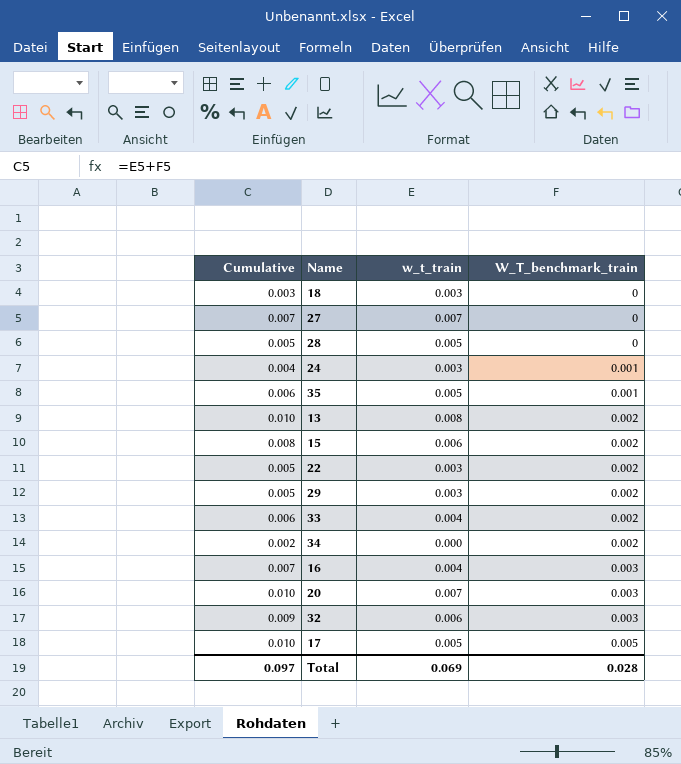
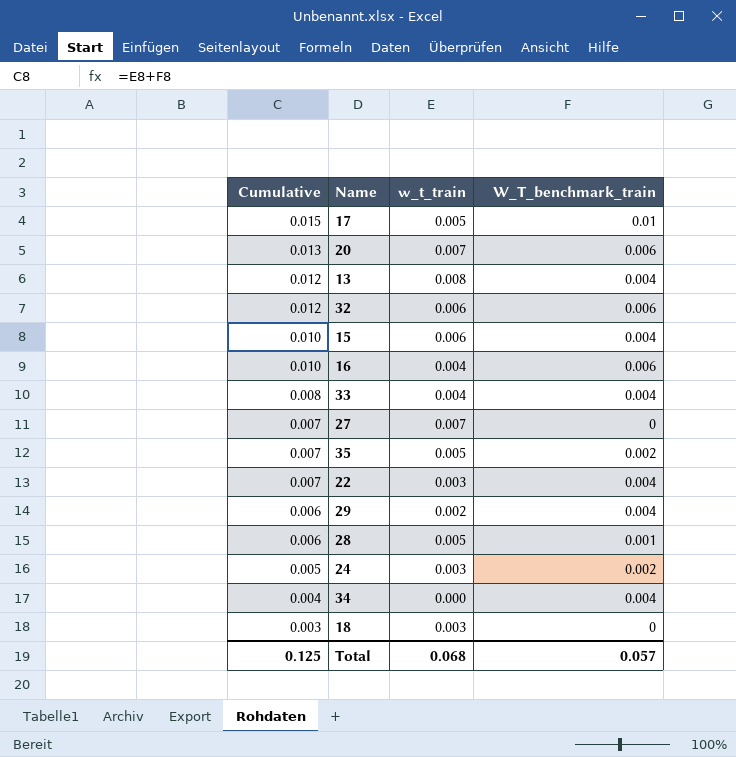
row order: W_T_benchmark_train ascending -> Cumulative descending
17 | Cumulative: 0.010 -> 0.015
17 | W_T_benchmark_train: 0.005 -> 0.01
20 | Cumulative: 0.010 -> 0.013
20 | W_T_benchmark_train: 0.003 -> 0.006
13 | Cumulative: 0.010 -> 0.012
13 | W_T_benchmark_train: 0.002 -> 0.004
32 | Cumulative: 0.009 -> 0.012
32 | W_T_benchmark_train: 0.003 -> 0.006
15 | Cumulative: 0.008 -> 0.010
15 | W_T_benchmark_train: 0.002 -> 0.004
16 | Cumulative: 0.007 -> 0.010
16 | W_T_benchmark_train: 0.003 -> 0.006
33 | Cumulative: 0.006 -> 0.008
33 | W_T_benchmark_train: 0.002 -> 0.004
35 | Cumulative: 0.006 -> 0.007
35 | W_T_benchmark_train: 0.001 -> 0.002
22 | Cumulative: 0.005 -> 0.007
22 | W_T_benchmark_train: 0.002 -> 0.004
29 | Cumulative: 0.005 -> 0.006
29 | w_t_train: 0.003 -> 0.002
29 | W_T_benchmark_train: 0.002 -> 0.004
28 | Cumulative: 0.005 -> 0.006
28 | W_T_benchmark_train: 0 -> 0.001
24 | Cumulative: 0.004 -> 0.005
24 | W_T_benchmark_train: 0.001 -> 0.002
34 | Cumulative: 0.002 -> 0.004
34 | W_T_benchmark_train: 0.002 -> 0.004
Total | Cumulative: 0.097 -> 0.125
Total | w_t_train: 0.069 -> 0.068
Total | W_T_benchmark_train: 0.028 -> 0.057

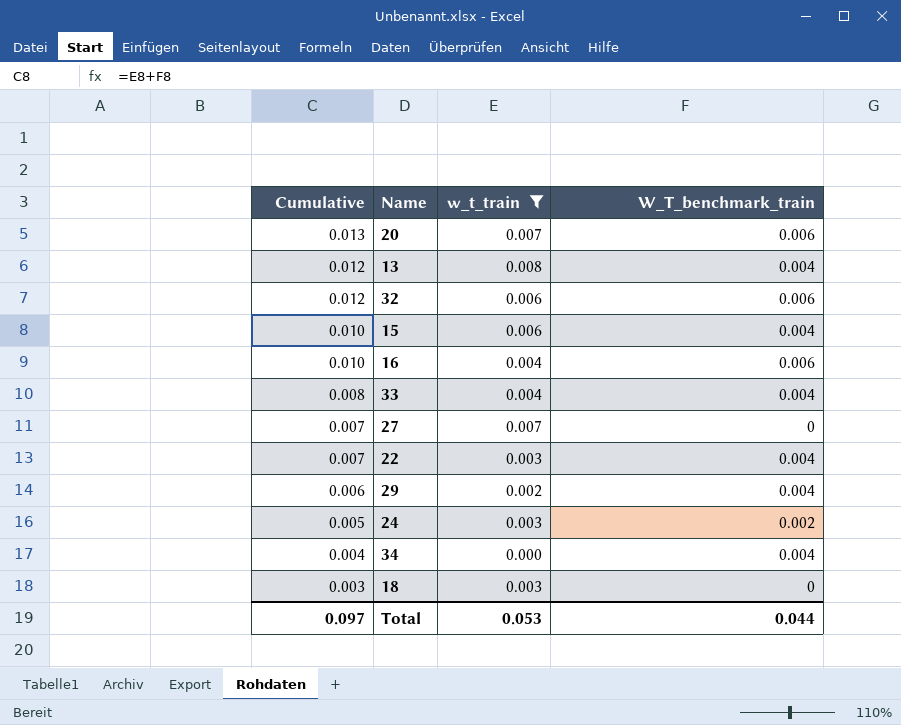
filter: none -> w_t_train != 0.005
Total | Cumulative: 0.125 -> 0.097
Total | w_t_train: 0.068 -> 0.053
Total | W_T_benchmark_train: 0.057 -> 0.044

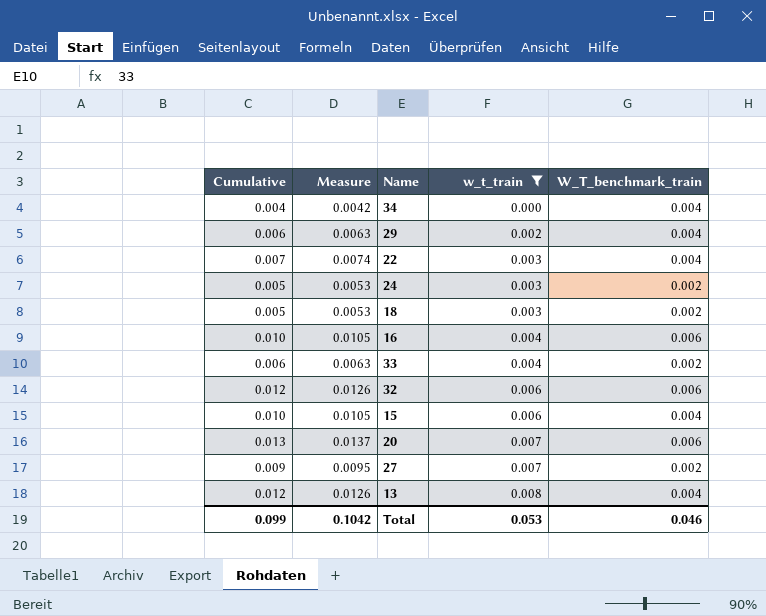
row order: Cumulative descending -> w_t_train ascending
column Measure | formula: none -> [Cumulative] * 1.05
18 | Cumulative: 0.003 -> 0.005
18 | W_T_benchmark_train: 0 -> 0.002
33 | Cumulative: 0.008 -> 0.006
33 | W_T_benchmark_train: 0.004 -> 0.002
27 | Cumulative: 0.007 -> 0.009
27 | W_T_benchmark_train: 0 -> 0.002
Total | Cumulative: 0.097 -> 0.099
Total | W_T_benchmark_train: 0.044 -> 0.046

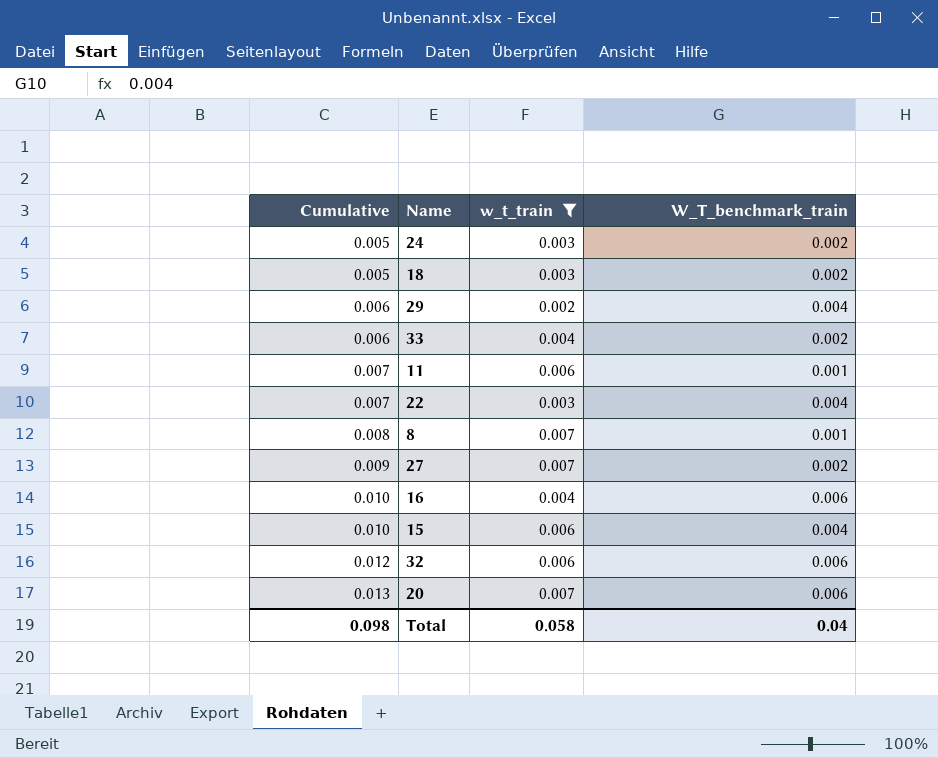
row order: w_t_train ascending -> Cumulative ascending
column Measure | formula: [Cumulative] * 1.05 -> none
row 34: 0.004 | 0.0042 | 0.000 | 0.004 -> none
row 13: 0.012 | 0.0126 | 0.008 | 0.004 -> none
row 11: none -> 0.007 | 0.006 | 0.001
row 8: none -> 0.008 | 0.007 | 0.001
Total | Cumulative: 0.099 -> 0.098
Total | w_t_train: 0.053 -> 0.058
Total | W_T_benchmark_train: 0.046 -> 0.04

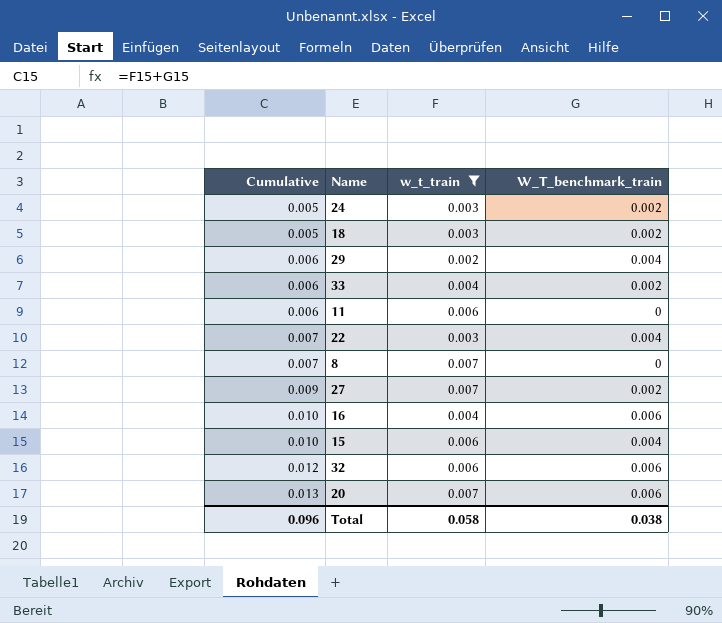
11 | Cumulative: 0.007 -> 0.006
11 | W_T_benchmark_train: 0.001 -> 0
8 | Cumulative: 0.008 -> 0.007
8 | W_T_benchmark_train: 0.001 -> 0
Total | Cumulative: 0.098 -> 0.096
Total | W_T_benchmark_train: 0.04 -> 0.038

